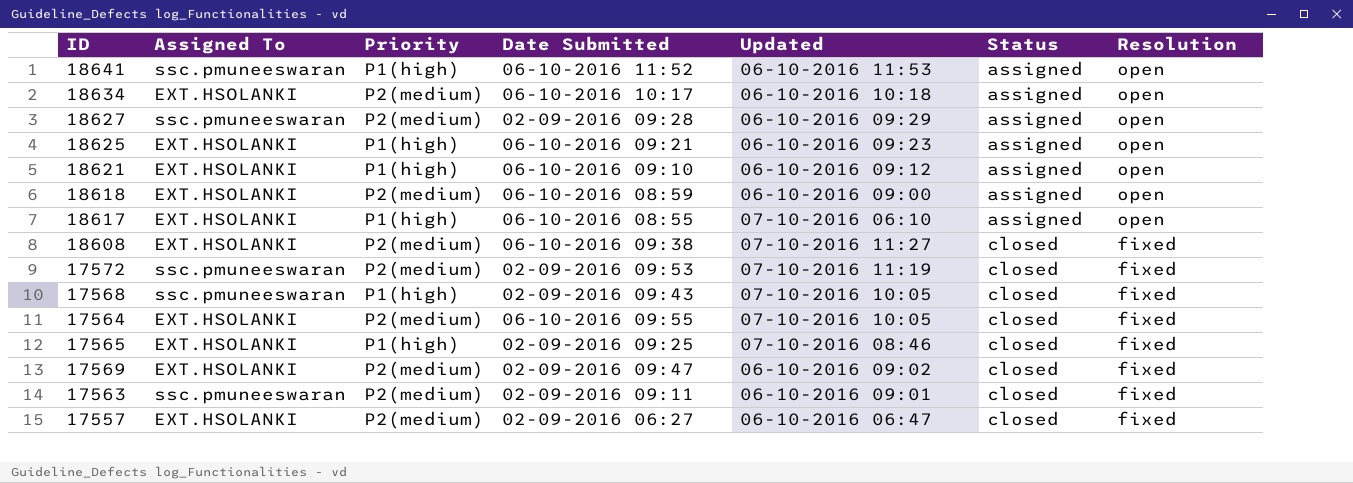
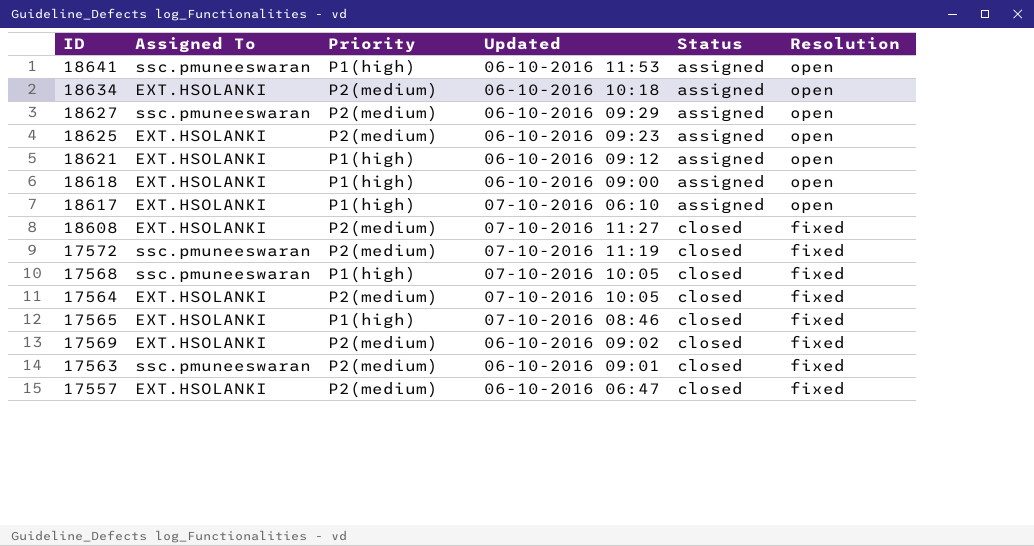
column Date Submitted | position: 4 -> none
18625 | Priority: P1(high) -> P2(medium)
18618 | Priority: P2(medium) -> P1(high)

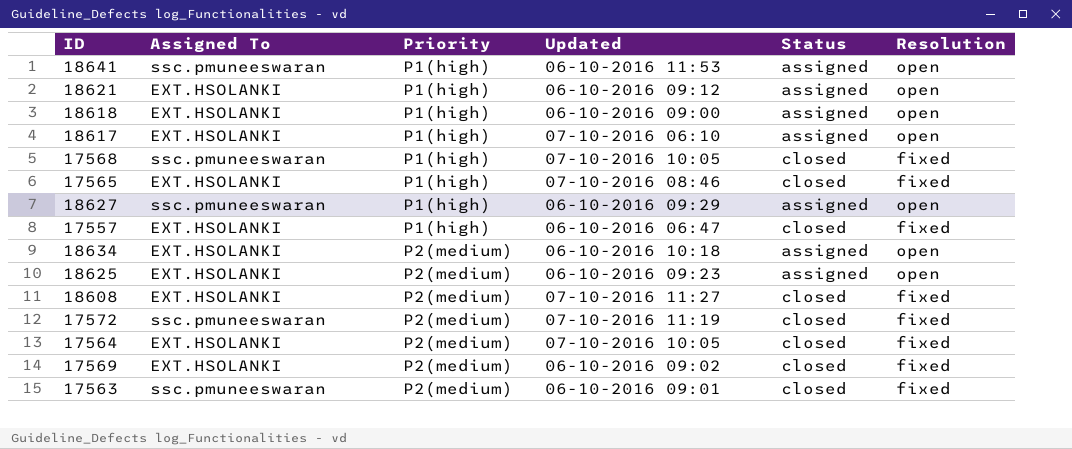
row order: Status ascending -> Priority ascending
18627 | Priority: P2(medium) -> P1(high)
17557 | Priority: P2(medium) -> P1(high)

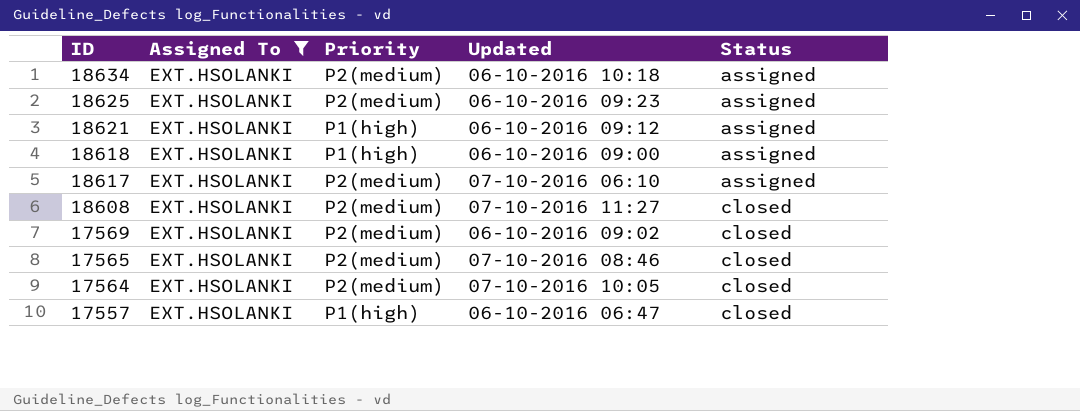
filter: none -> Assigned To = EXT.HSOLANKI
row order: Priority ascending -> ID descending
column Resolution | position: 6 -> none
18617 | Priority: P1(high) -> P2(medium)
17565 | Priority: P1(high) -> P2(medium)

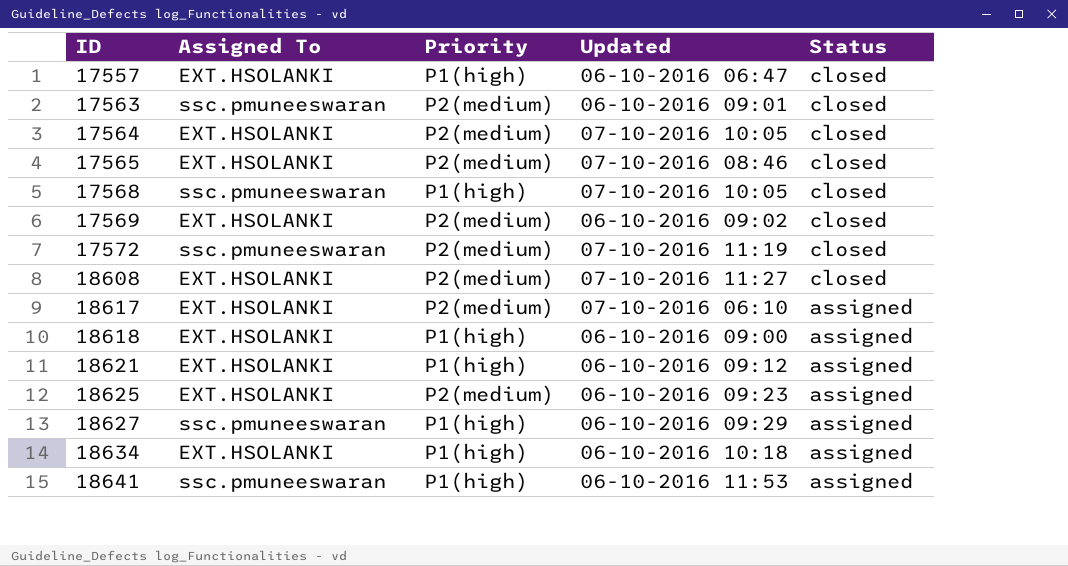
filter: Assigned To = EXT.HSOLANKI -> none
row order: ID descending -> ID ascending
18634 | Priority: P2(medium) -> P1(high)

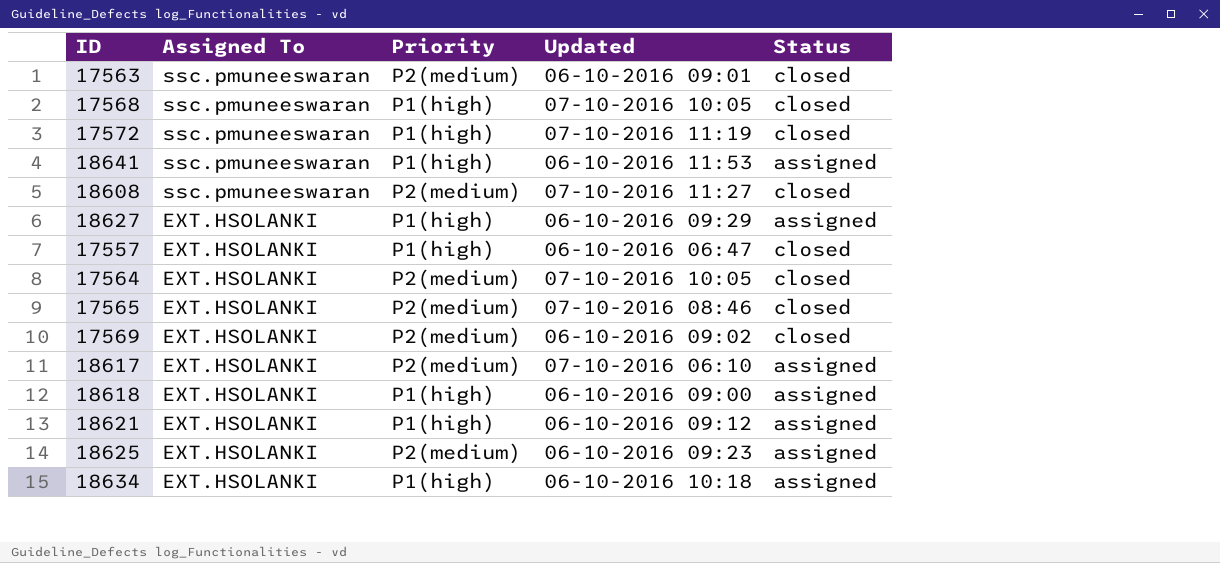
row order: ID ascending -> Assigned To descending
17572 | Priority: P2(medium) -> P1(high)
18608 | Assigned To: EXT.HSOLANKI -> ssc.pmuneeswaran
18627 | Assigned To: ssc.pmuneeswaran -> EXT.HSOLANKI

